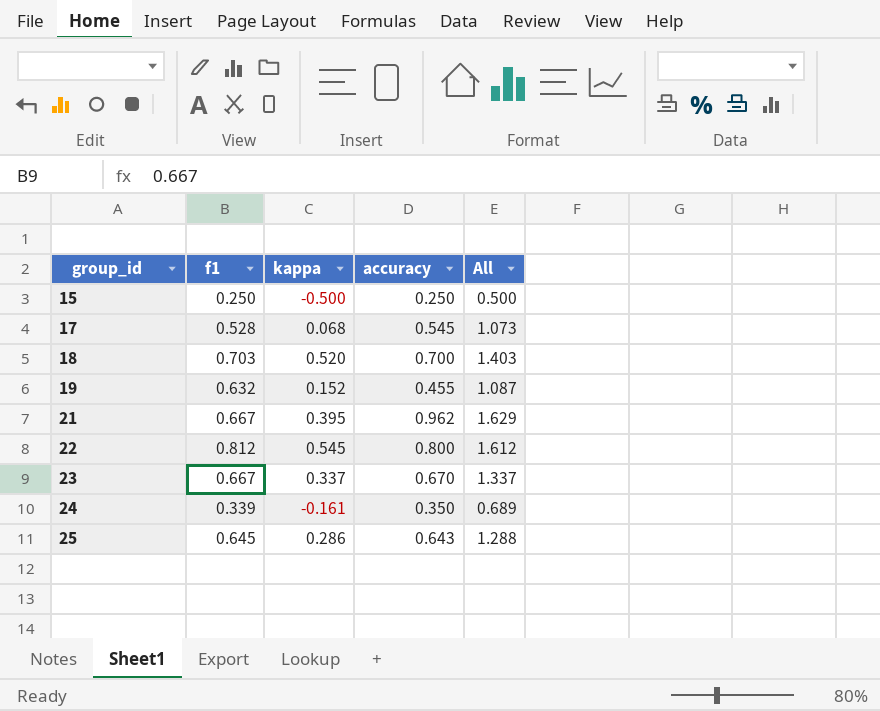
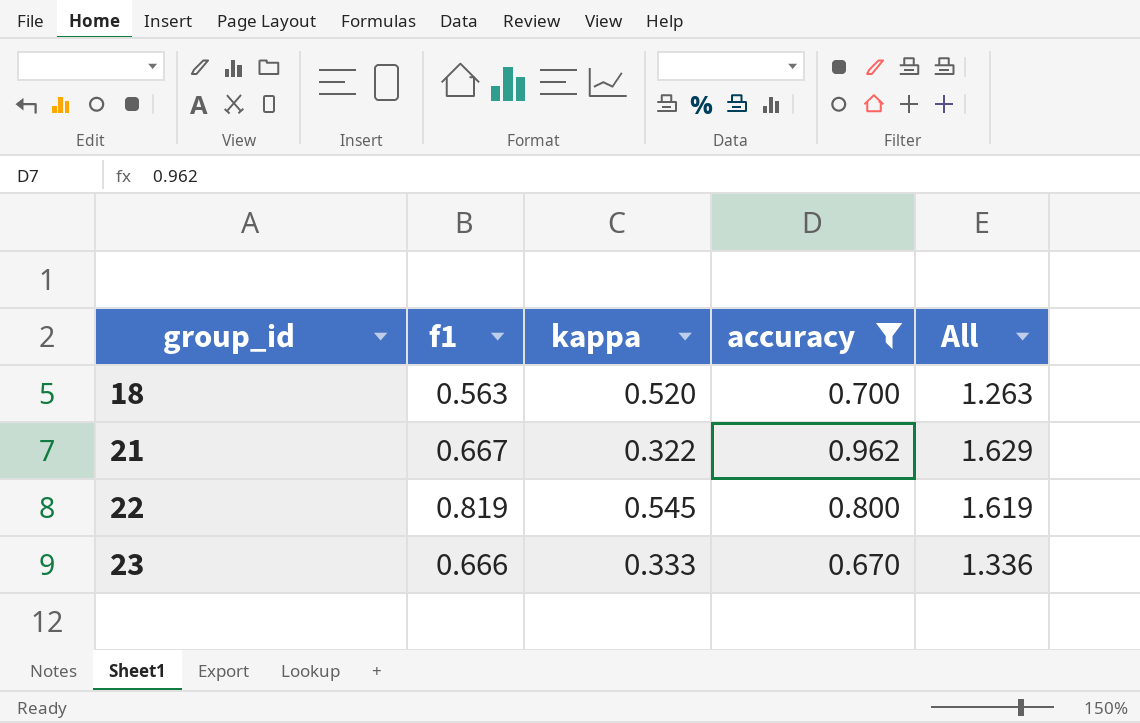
filter: none -> accuracy >= 0.670
18 | f1: 0.703 -> 0.563
18 | All: 1.403 -> 1.263
21 | kappa: 0.395 -> 0.322
22 | f1: 0.812 -> 0.819
22 | All: 1.612 -> 1.619
23 | f1: 0.667 -> 0.666
23 | kappa: 0.337 -> 0.333
23 | All: 1.337 -> 1.336

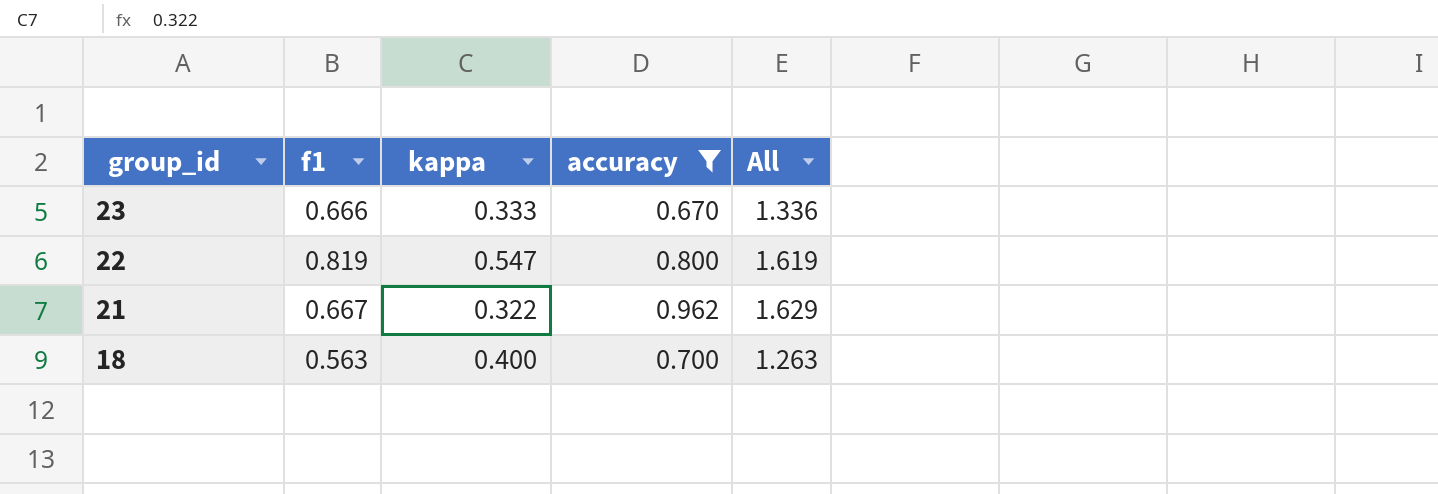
row order: group_id ascending -> group_id descending
22 | kappa: 0.545 -> 0.547
18 | kappa: 0.520 -> 0.400

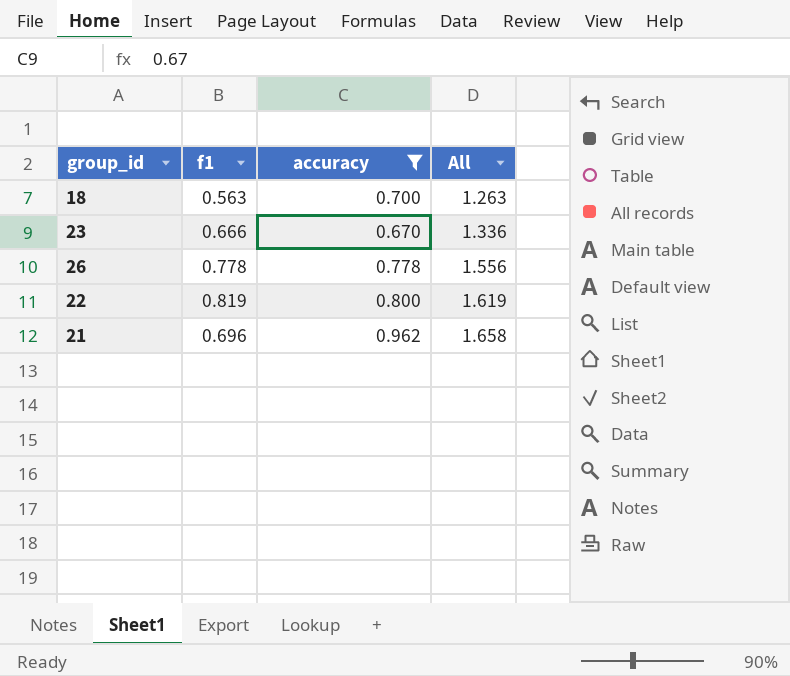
row order: group_id descending -> All ascending
column kappa | position: 3 -> none
row 26: none -> 0.778 | 0.778 | 1.556
21 | f1: 0.667 -> 0.696
21 | All: 1.629 -> 1.658

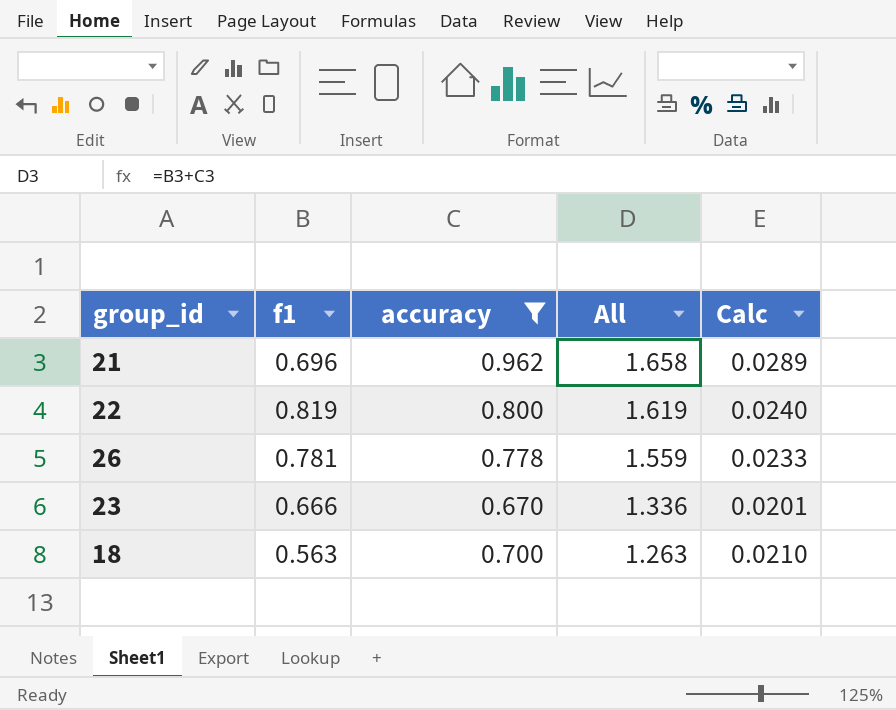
row order: All ascending -> All descending
column Calc | formula: none -> [accuracy] * 0.03
26 | f1: 0.778 -> 0.781
26 | All: 1.556 -> 1.559

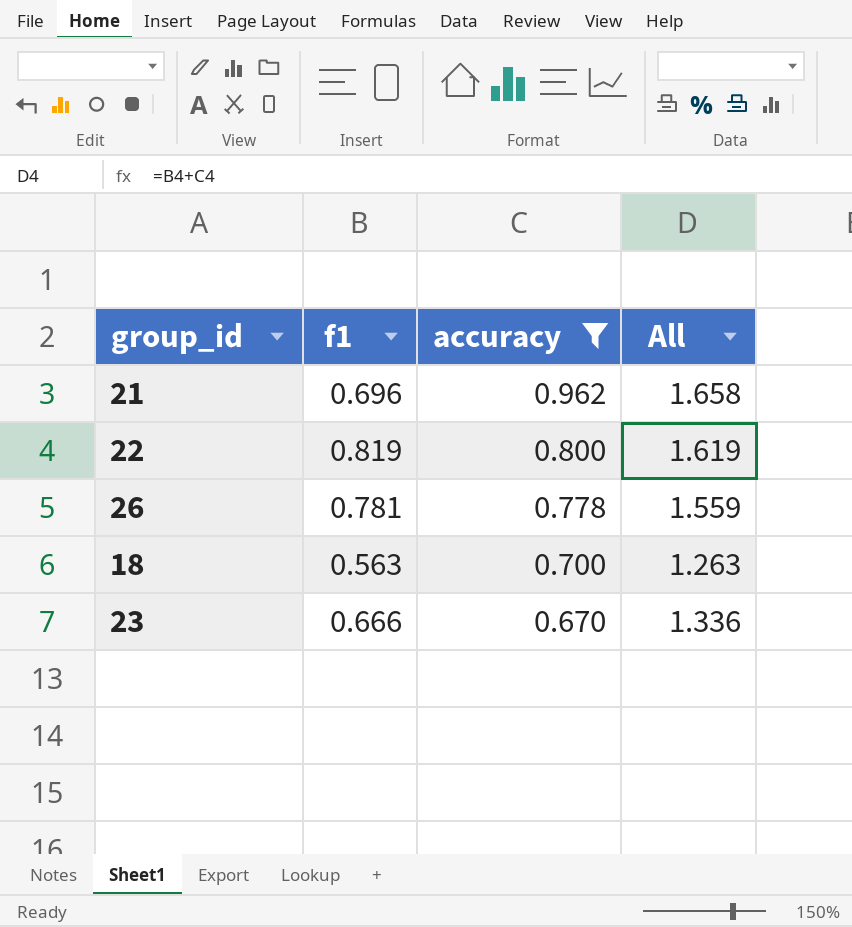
row order: All descending -> accuracy descending
column Calc | formula: [accuracy] * 0.03 -> none

